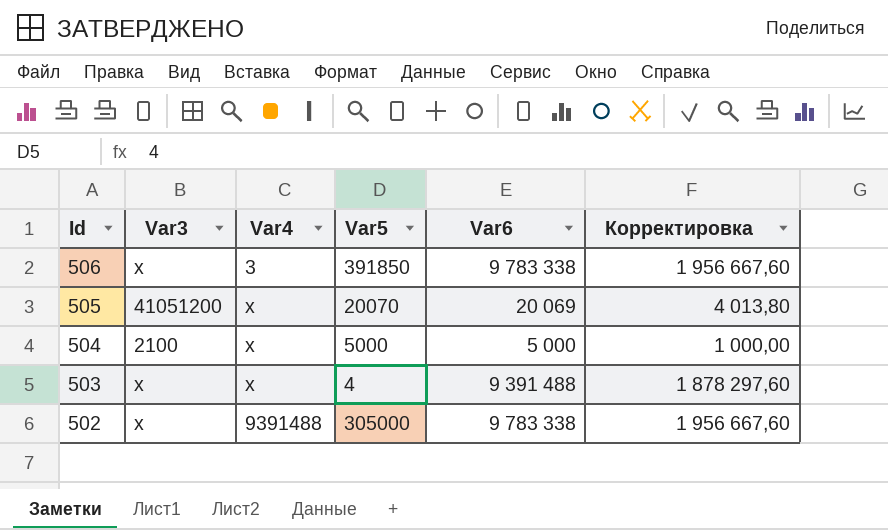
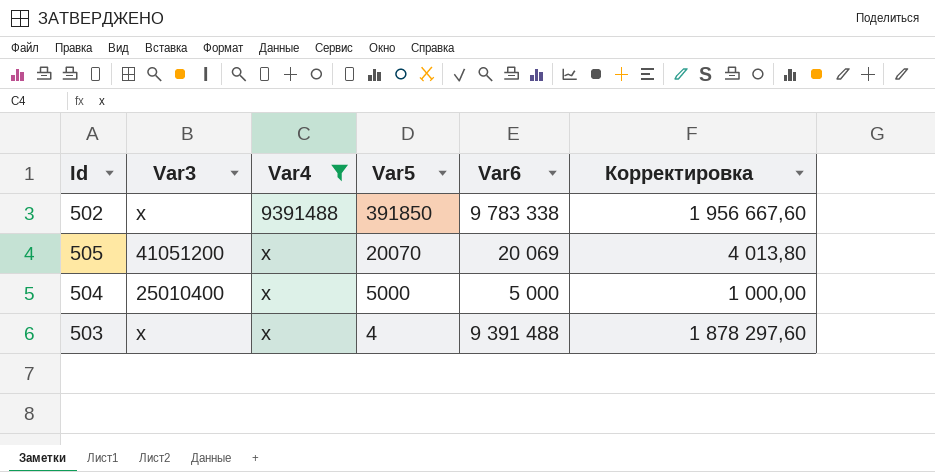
filter: none -> Var4 != 3
row order: Id descending -> Var4 ascending
502 | Var5: 305000 -> 391850
504 | Var3: 2100 -> 25010400

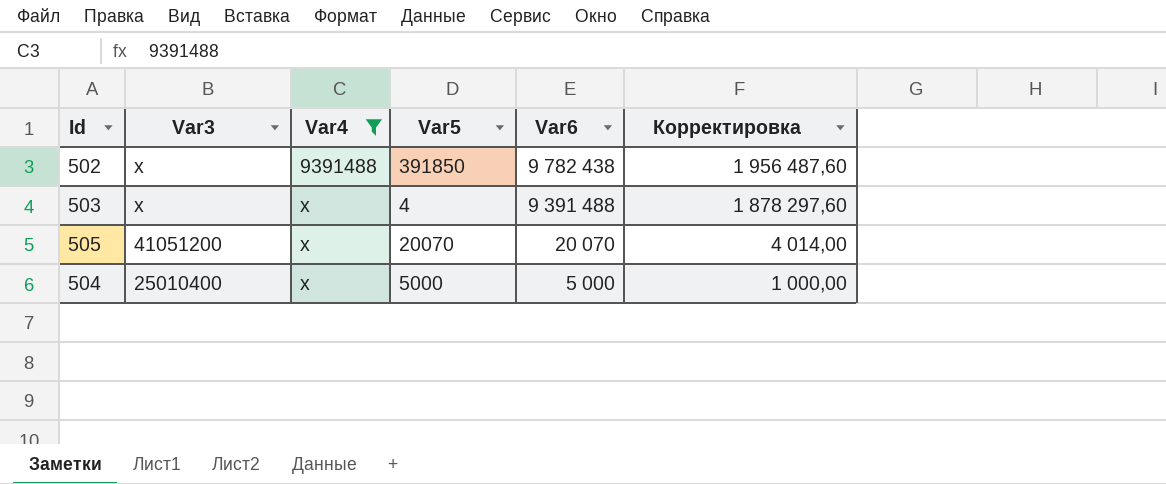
row order: Var4 ascending -> Var3 descending
502 | Var6: 9 783 338 -> 9 782 438
502 | Корректировка: 1 956 667,60 -> 1 956 487,60
505 | Var6: 20 069 -> 20 070
505 | Корректировка: 4 013,80 -> 4 014,00

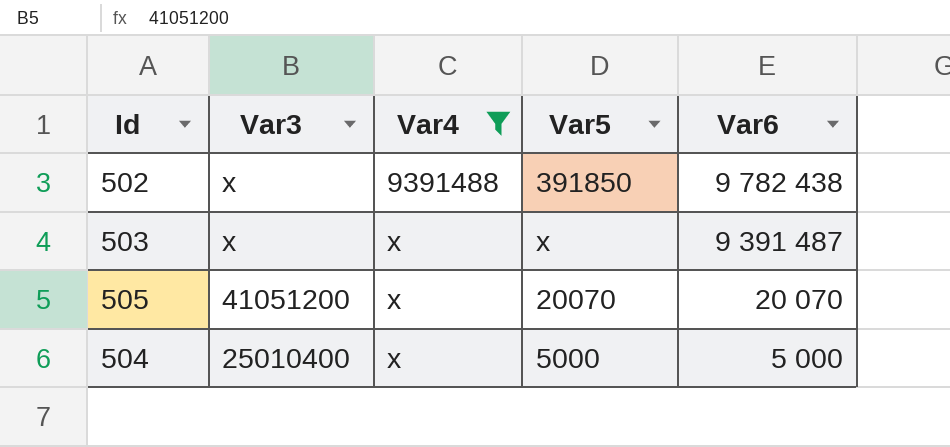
column Корректировка | formula: [Var6] * 0,2 -> none
503 | Var5: 4 -> х
503 | Var6: 9 391 488 -> 9 391 487

